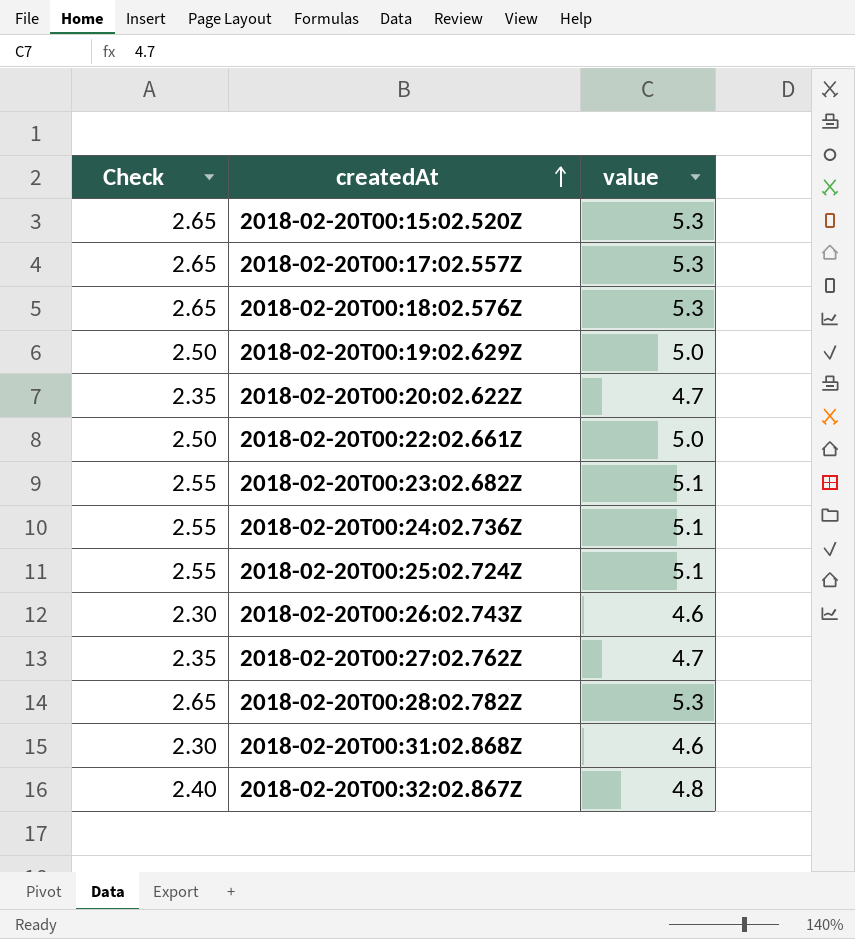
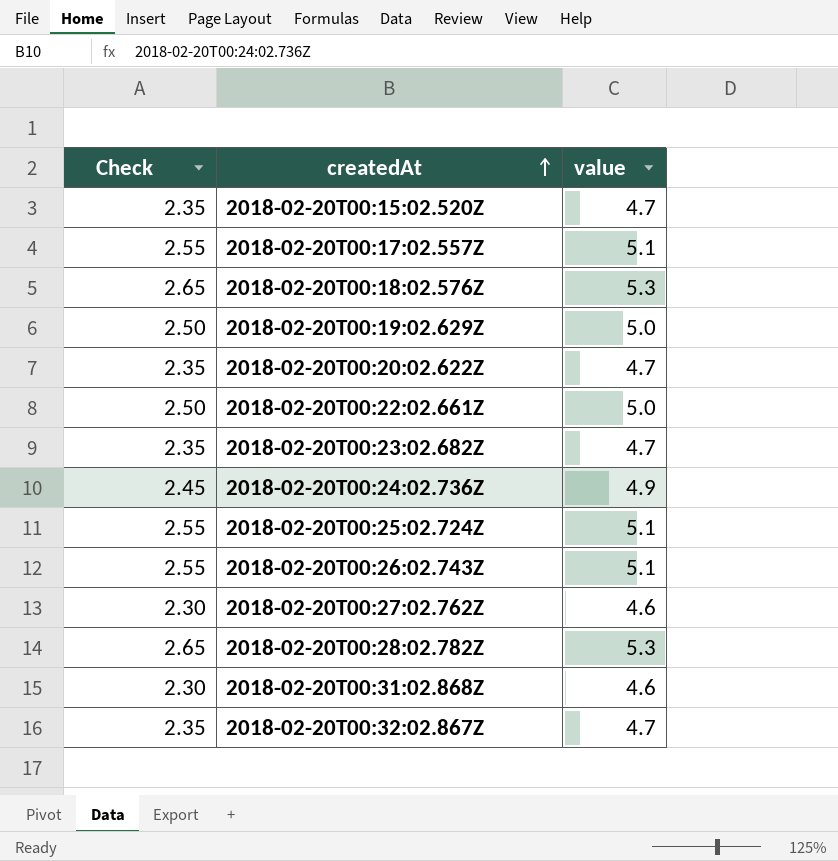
2018-02-20T00:15:02.520Z | Check: 2.65 -> 2.35
2018-02-20T00:15:02.520Z | value: 5.3 -> 4.7
2018-02-20T00:17:02.557Z | Check: 2.65 -> 2.55
2018-02-20T00:17:02.557Z | value: 5.3 -> 5.1
2018-02-20T00:23:02.682Z | Check: 2.55 -> 2.35
2018-02-20T00:23:02.682Z | value: 5.1 -> 4.7
2018-02-20T00:24:02.736Z | Check: 2.55 -> 2.45
2018-02-20T00:24:02.736Z | value: 5.1 -> 4.9
2018-02-20T00:26:02.743Z | Check: 2.30 -> 2.55
2018-02-20T00:26:02.743Z | value: 4.6 -> 5.1
2018-02-20T00:27:02.762Z | Check: 2.35 -> 2.30
2018-02-20T00:27:02.762Z | value: 4.7 -> 4.6
2018-02-20T00:32:02.867Z | Check: 2.40 -> 2.35
2018-02-20T00:32:02.867Z | value: 4.8 -> 4.7

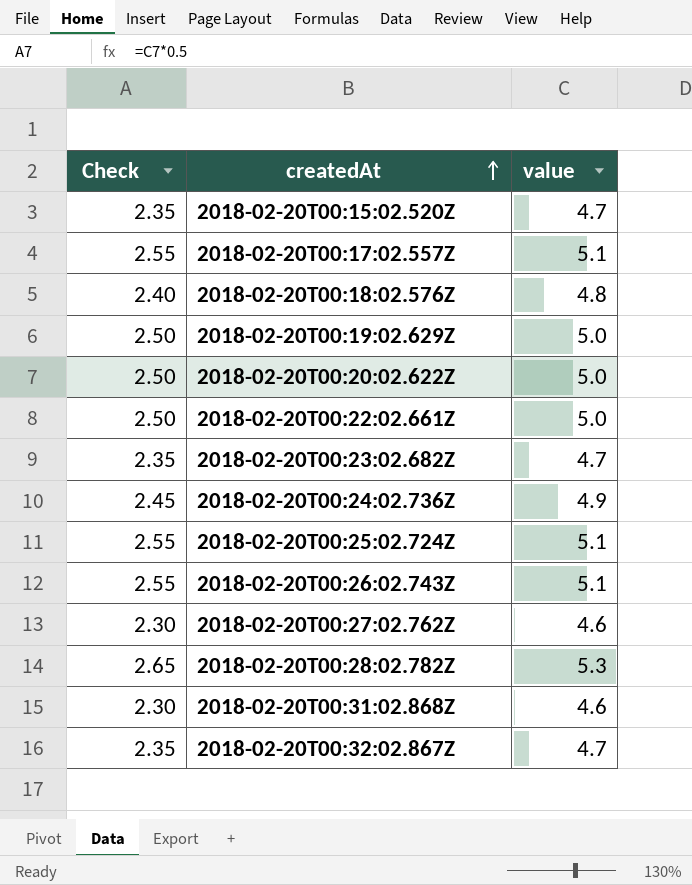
2018-02-20T00:18:02.576Z | Check: 2.65 -> 2.40
2018-02-20T00:18:02.576Z | value: 5.3 -> 4.8
2018-02-20T00:20:02.622Z | Check: 2.35 -> 2.50
2018-02-20T00:20:02.622Z | value: 4.7 -> 5.0

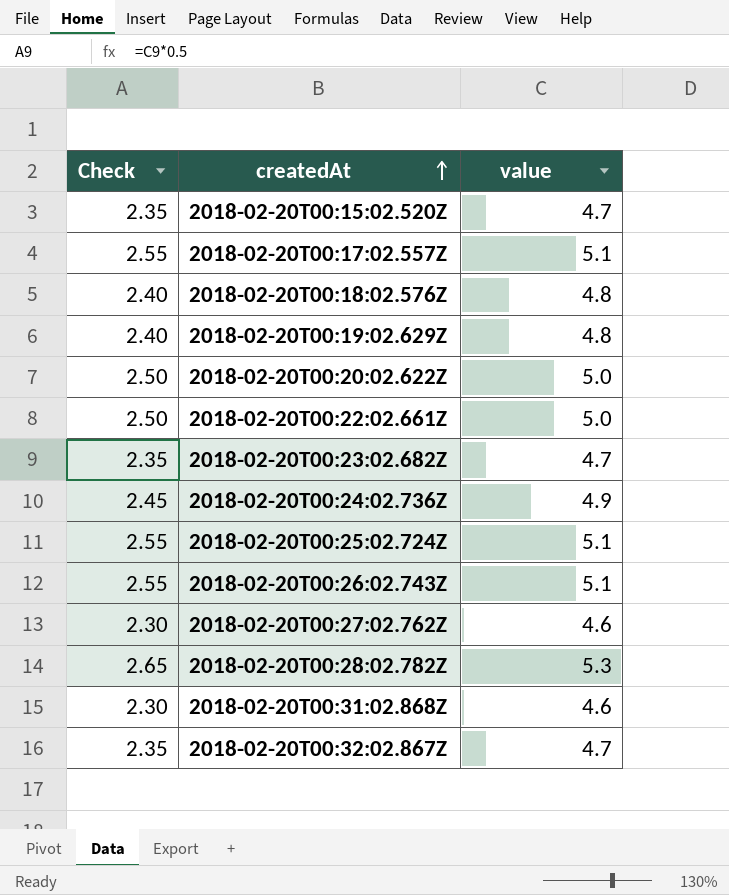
2018-02-20T00:19:02.629Z | Check: 2.50 -> 2.40
2018-02-20T00:19:02.629Z | value: 5.0 -> 4.8

